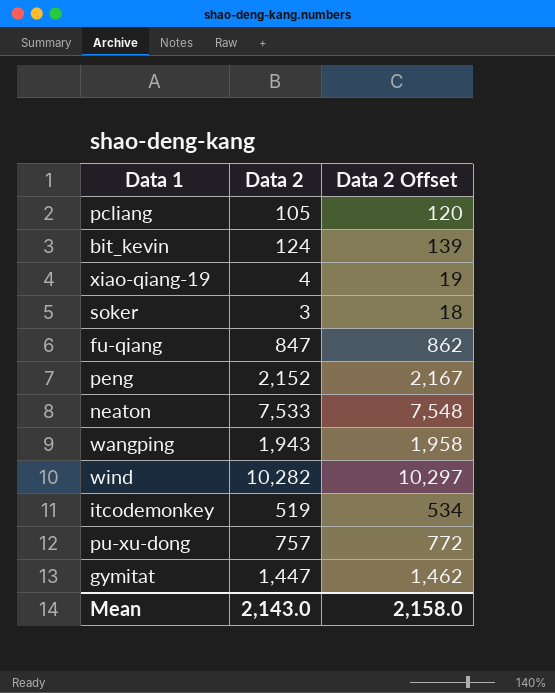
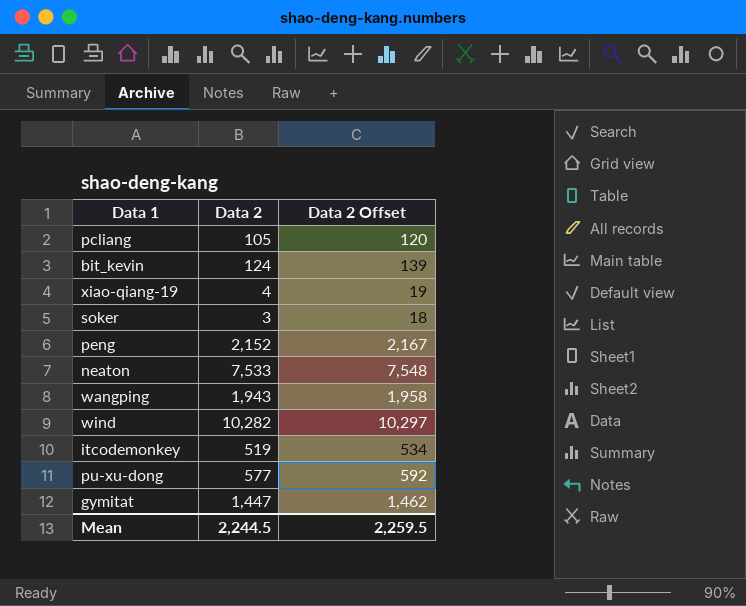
row fu-qiang: 847 | 862 -> none
pu-xu-dong | Data 2: 757 -> 577
pu-xu-dong | Data 2 Offset: 772 -> 592
Mean | Data 2: 2,143.0 -> 2,244.5
Mean | Data 2 Offset: 2,158.0 -> 2,259.5

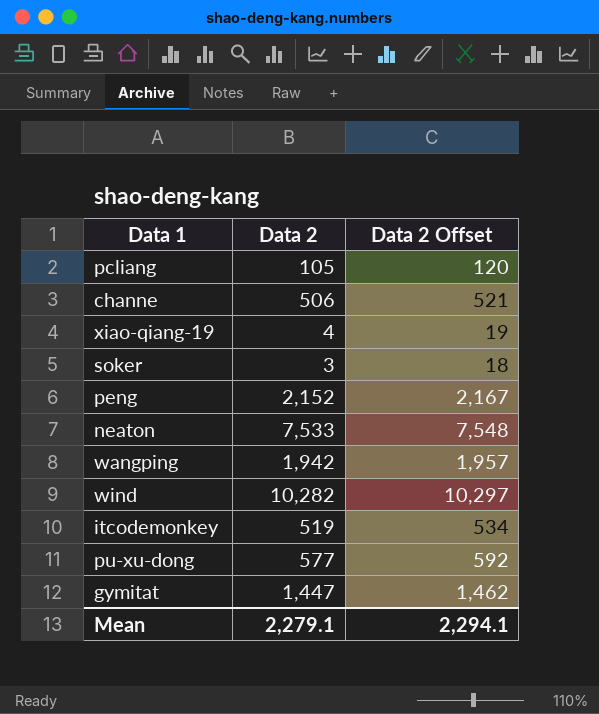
row bit_kevin: 124 | 139 -> none
row channe: none -> 506 | 521
wangping | Data 2: 1,943 -> 1,942
wangping | Data 2 Offset: 1,958 -> 1,957
Mean | Data 2: 2,244.5 -> 2,279.1
Mean | Data 2 Offset: 2,259.5 -> 2,294.1

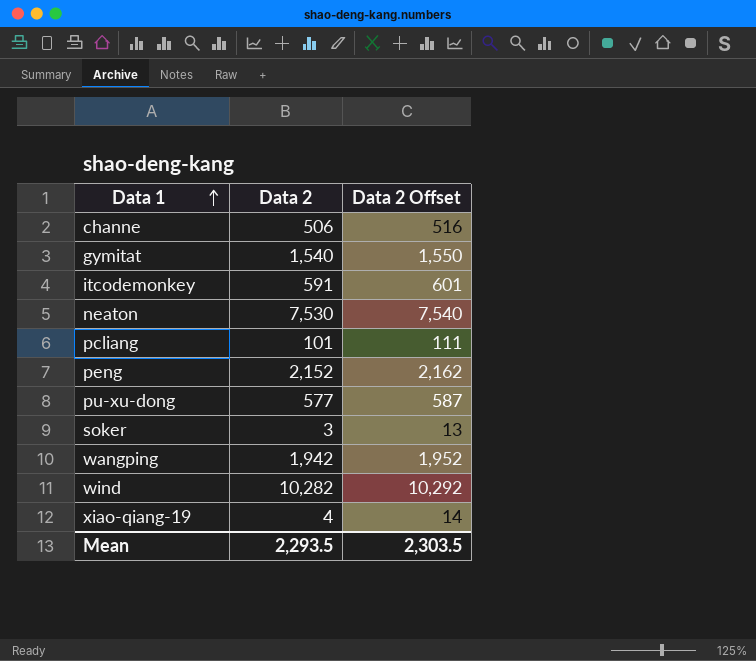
row order: none -> Data 1 ascending
column Data 2 Offset | formula: [Data 2] + 15 -> [Data 2] + 10
gymitat | Data 2: 1,447 -> 1,540
itcodemonkey | Data 2: 519 -> 591
neaton | Data 2: 7,533 -> 7,530
pcliang | Data 2: 105 -> 101
Mean | Data 2: 2,279.1 -> 2,293.5
Mean | Data 2 Offset: 2,294.1 -> 2,303.5

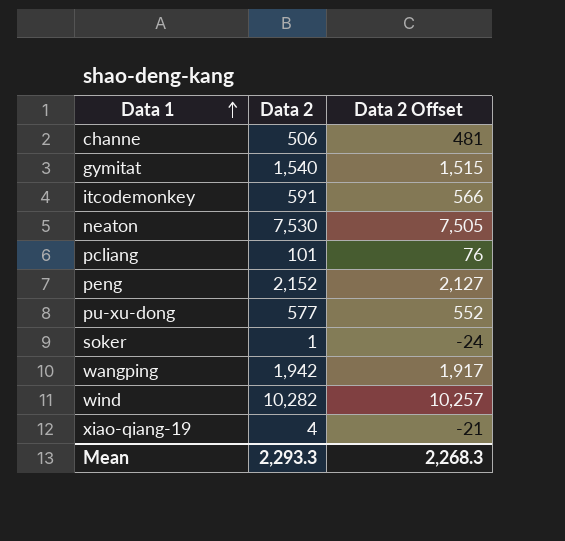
column Data 2 Offset | formula: [Data 2] + 10 -> [Data 2] - 25
soker | Data 2: 3 -> 1
Mean | Data 2: 2,293.5 -> 2,293.3
Mean | Data 2 Offset: 2,303.5 -> 2,268.3

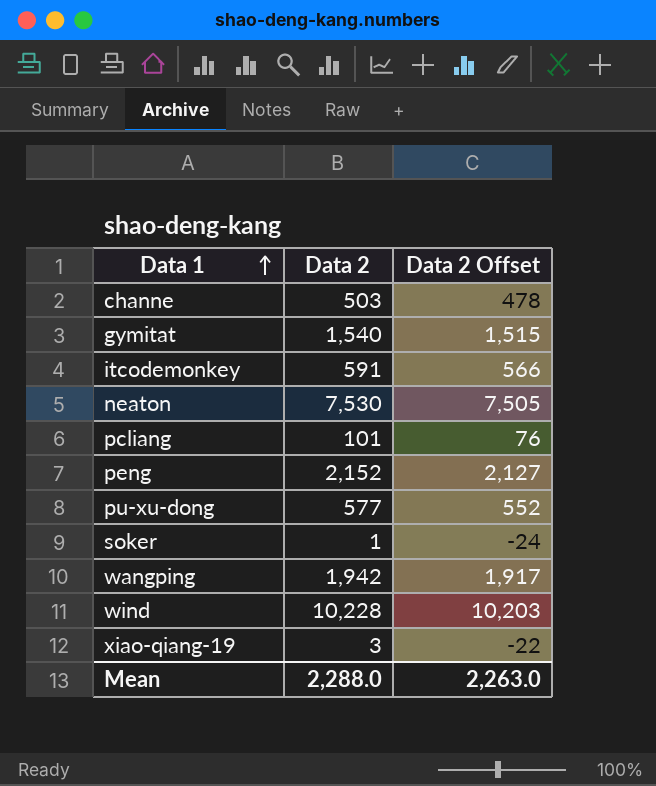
channe | Data 2: 506 -> 503
channe | Data 2 Offset: 481 -> 478
wind | Data 2: 10,282 -> 10,228
wind | Data 2 Offset: 10,257 -> 10,203
xiao-qiang-19 | Data 2: 4 -> 3
xiao-qiang-19 | Data 2 Offset: -21 -> -22
Mean | Data 2: 2,293.3 -> 2,288.0
Mean | Data 2 Offset: 2,268.3 -> 2,263.0

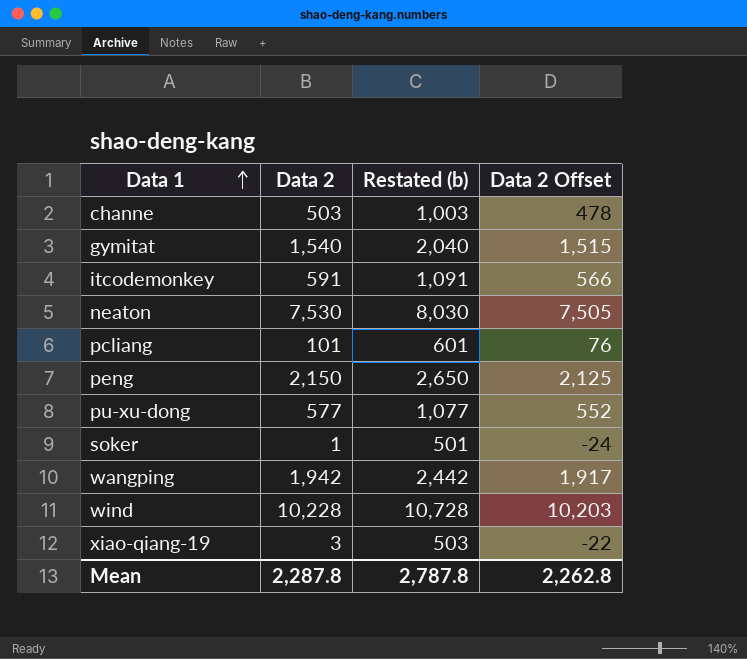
column Restated (b) | formula: none -> [Data 2] + 500
peng | Data 2: 2,152 -> 2,150
peng | Data 2 Offset: 2,127 -> 2,125
Mean | Data 2: 2,288.0 -> 2,287.8
Mean | Data 2 Offset: 2,263.0 -> 2,262.8

